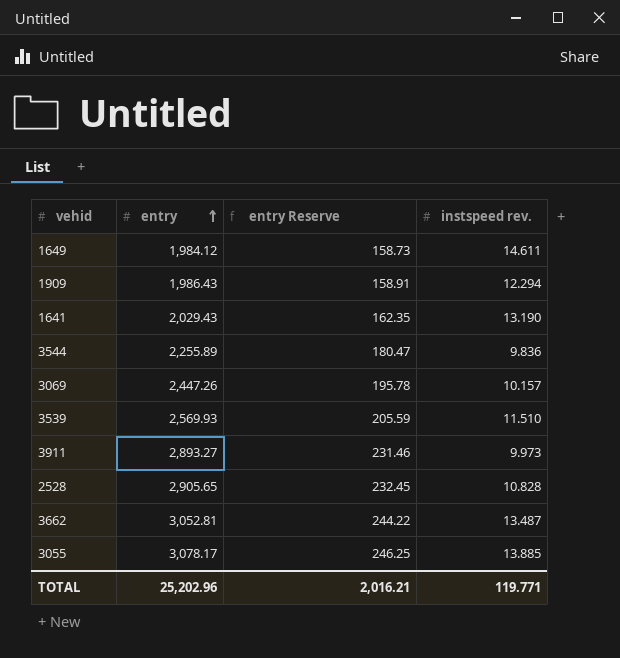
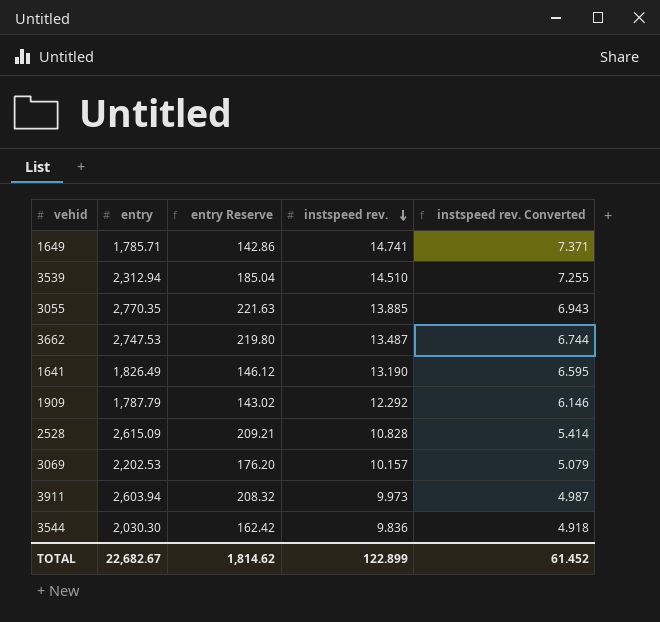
row order: entry ascending -> instspeed rev. descending
column instspeed rev. Converted | formula: none -> [instspeed rev.] * 0.5
1649 | entry: 1,984.12 -> 1,785.71
1649 | entry Reserve: 158.73 -> 142.86
1649 | instspeed rev.: 14.611 -> 14.741
3539 | entry: 2,569.93 -> 2,312.94
3539 | entry Reserve: 205.59 -> 185.04
3539 | instspeed rev.: 11.510 -> 14.510
3055 | entry: 3,078.17 -> 2,770.35
3055 | entry Reserve: 246.25 -> 221.63
3662 | entry: 3,052.81 -> 2,747.53
3662 | entry Reserve: 244.22 -> 219.80
1641 | entry: 2,029.43 -> 1,826.49
1641 | entry Reserve: 162.35 -> 146.12
1909 | entry: 1,986.43 -> 1,787.79
1909 | entry Reserve: 158.91 -> 143.02
1909 | instspeed rev.: 12.294 -> 12.292
2528 | entry: 2,905.65 -> 2,615.09
2528 | entry Reserve: 232.45 -> 209.21
3069 | entry: 2,447.26 -> 2,202.53
3069 | entry Reserve: 195.78 -> 176.20
3911 | entry: 2,893.27 -> 2,603.94
3911 | entry Reserve: 231.46 -> 208.32
3544 | entry: 2,255.89 -> 2,030.30
3544 | entry Reserve: 180.47 -> 162.42
TOTAL | entry: 25,202.96 -> 22,682.67
TOTAL | entry Reserve: 2,016.21 -> 1,814.62
TOTAL | instspeed rev.: 119.771 -> 122.899

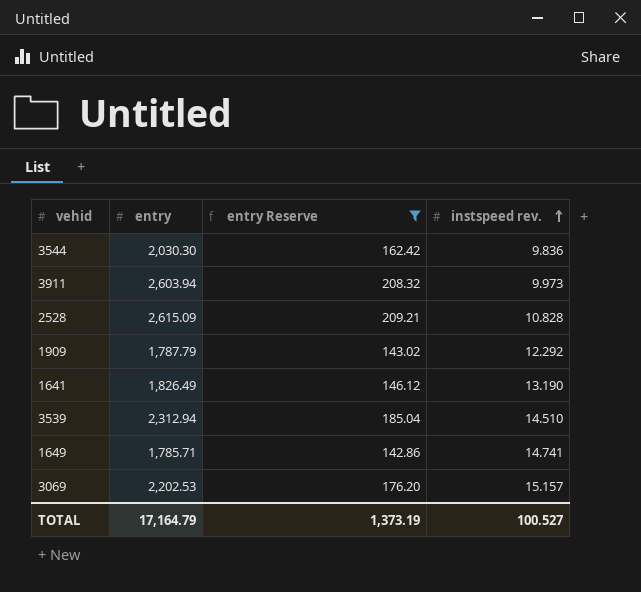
filter: none -> entry Reserve <= 209.21
row order: instspeed rev. descending -> instspeed rev. ascending
column instspeed rev. Converted | formula: [instspeed rev.] * 0.5 -> none
3069 | instspeed rev.: 10.157 -> 15.157
TOTAL | entry: 22,682.67 -> 17,164.79
TOTAL | entry Reserve: 1,814.62 -> 1,373.19
TOTAL | instspeed rev.: 122.899 -> 100.527

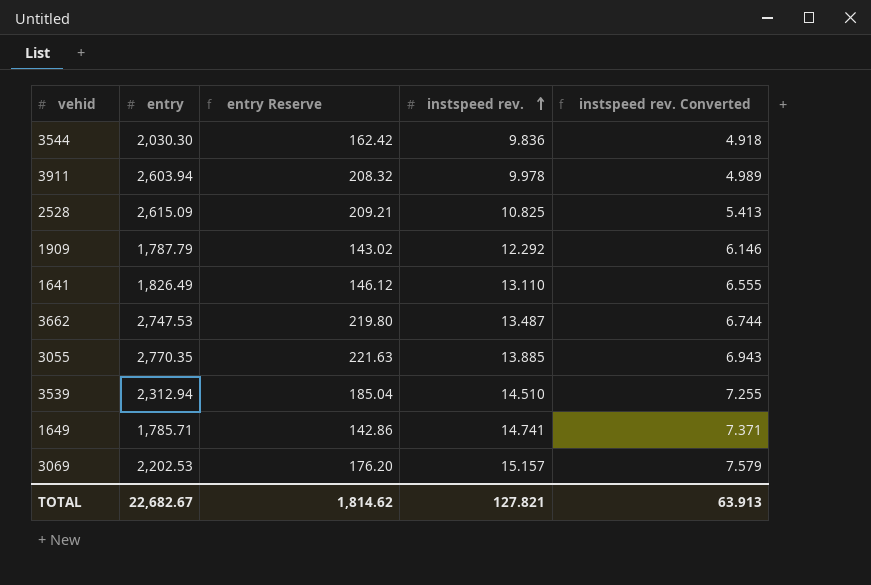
filter: entry Reserve <= 209.21 -> none
column instspeed rev. Converted | formula: none -> [instspeed rev.] * 0.5
3911 | instspeed rev.: 9.973 -> 9.978
2528 | instspeed rev.: 10.828 -> 10.825
1641 | instspeed rev.: 13.190 -> 13.110
TOTAL | entry: 17,164.79 -> 22,682.67
TOTAL | entry Reserve: 1,373.19 -> 1,814.62
TOTAL | instspeed rev.: 100.527 -> 127.821

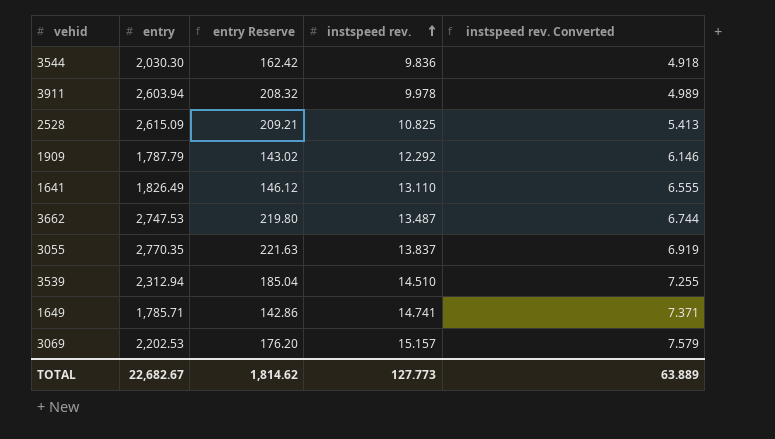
3055 | instspeed rev.: 13.885 -> 13.837
3055 | instspeed rev. Converted: 6.943 -> 6.919
TOTAL | instspeed rev.: 127.821 -> 127.773
TOTAL | instspeed rev. Converted: 63.913 -> 63.889

